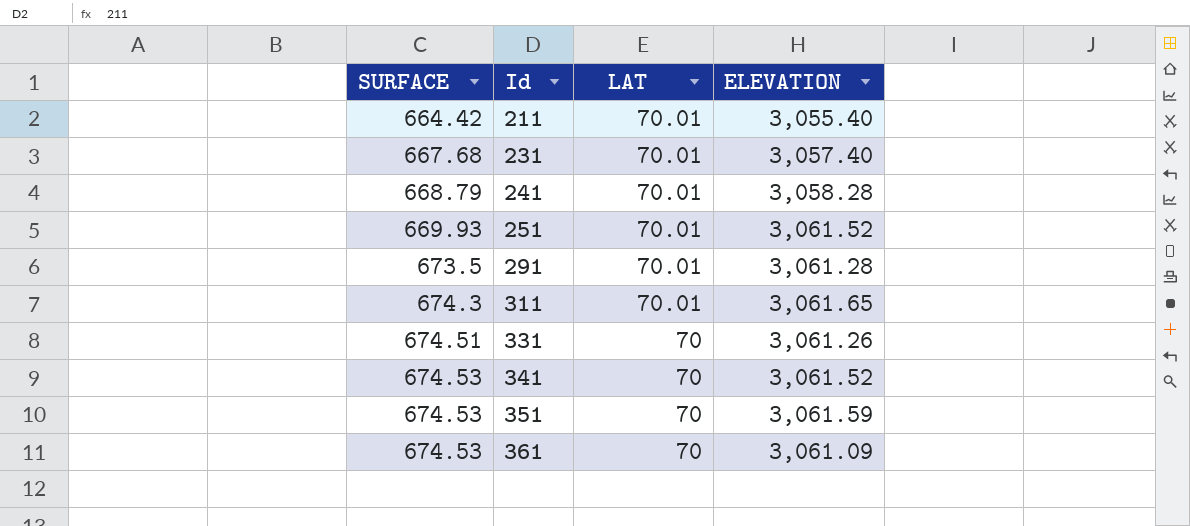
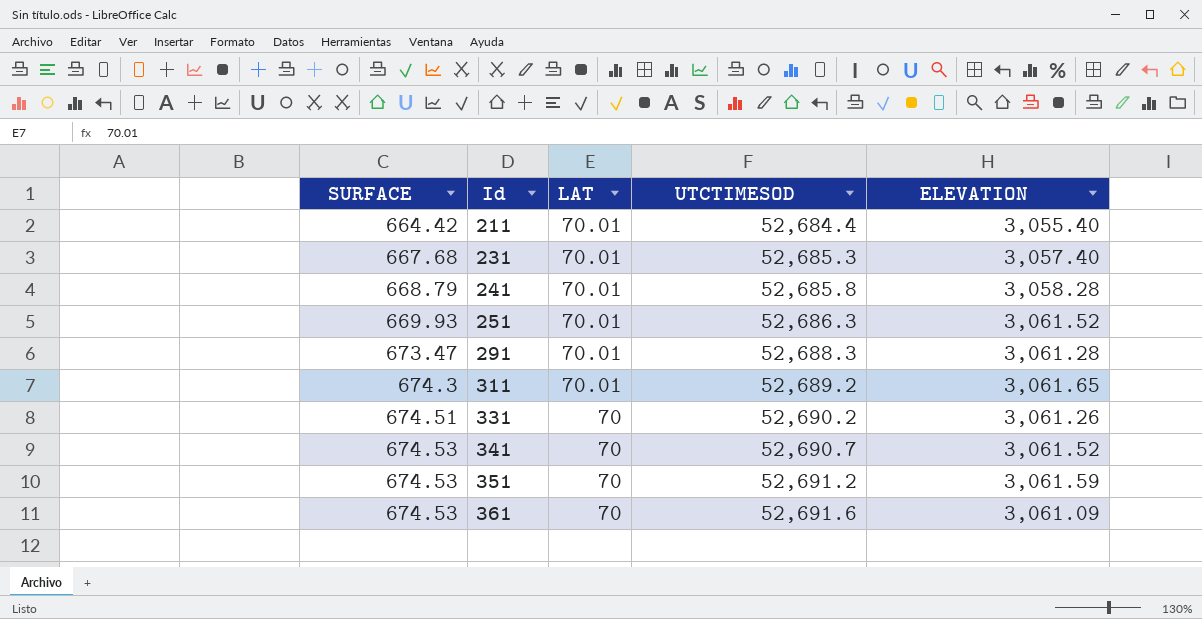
column UTCTIMESOD | position: none -> 4
291 | SURFACE: 673.5 -> 673.47

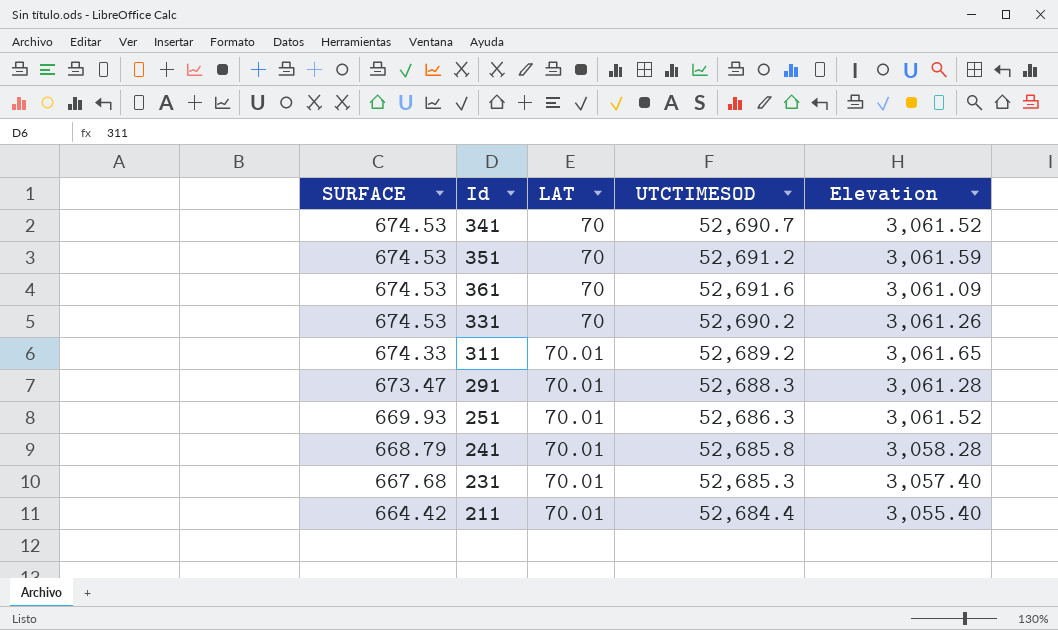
row order: SURFACE ascending -> SURFACE descending
column name: ELEVATION -> Elevation
331 | SURFACE: 674.51 -> 674.53
311 | SURFACE: 674.3 -> 674.33

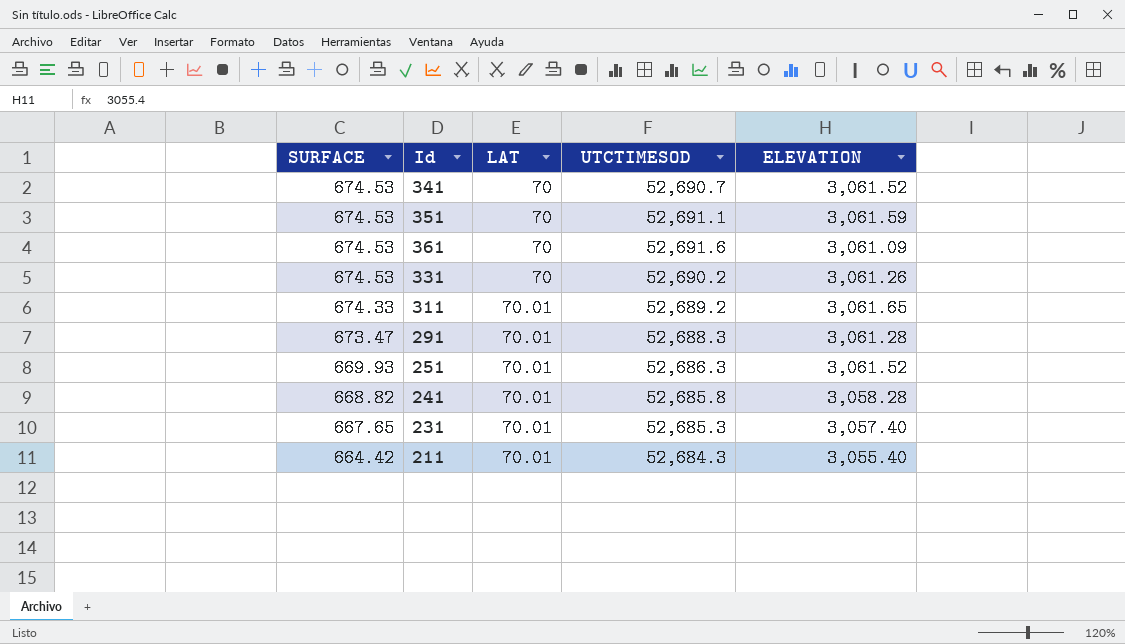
column name: Elevation -> ELEVATION
351 | UTCTIMESOD: 52,691.2 -> 52,691.1
241 | SURFACE: 668.79 -> 668.82
231 | SURFACE: 667.68 -> 667.65
211 | UTCTIMESOD: 52,684.4 -> 52,684.3

